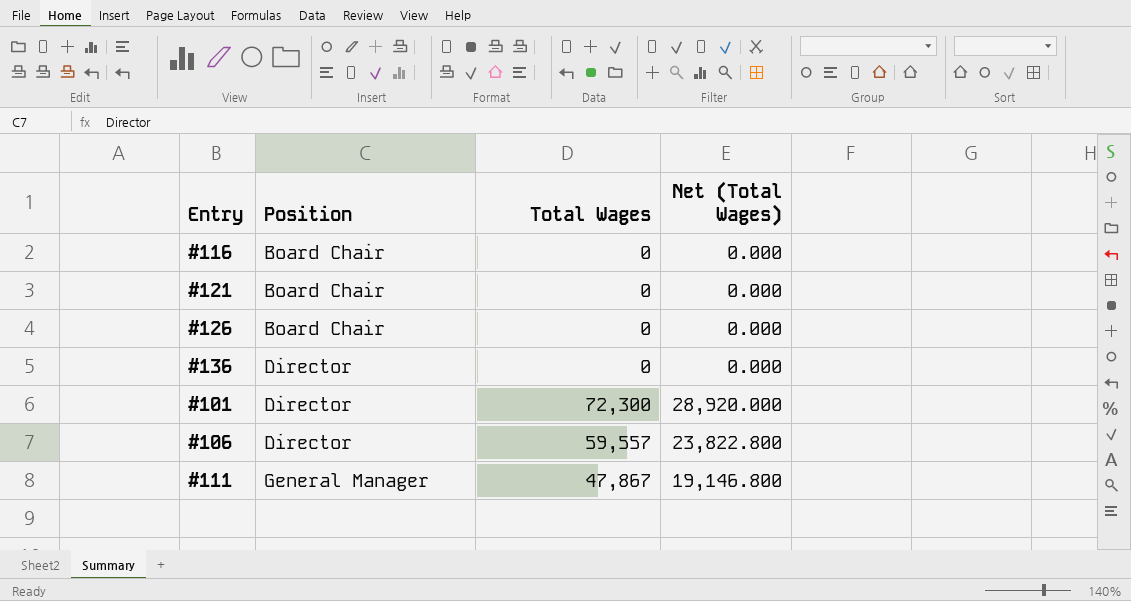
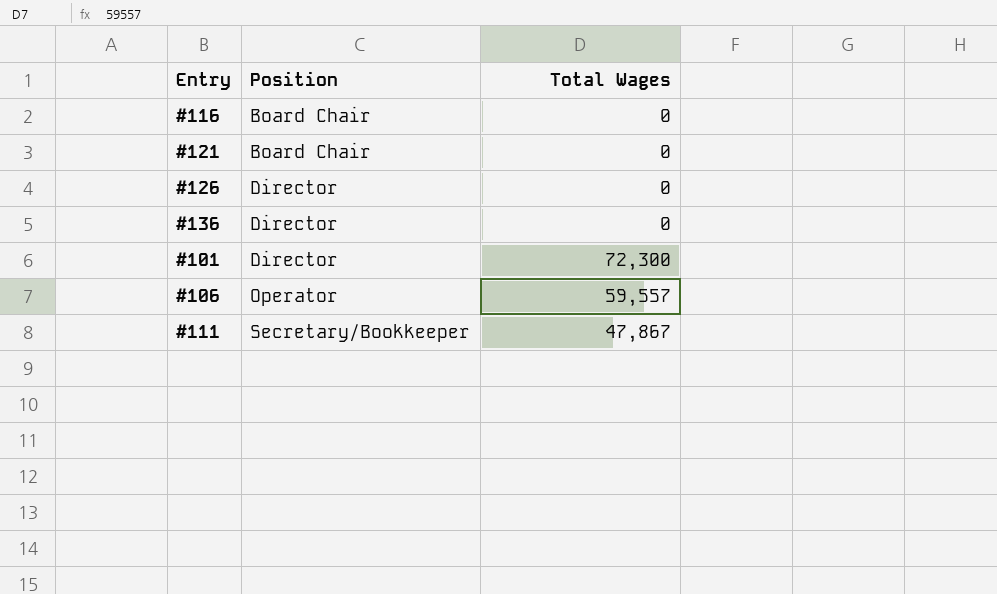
column Net (Total Wages) | formula: [Total Wages] * 0.4 -> none
#126 | Position: Board Chair -> Director
#106 | Position: Director -> Operator
#111 | Position: General Manager -> Secretary/Bookkeeper

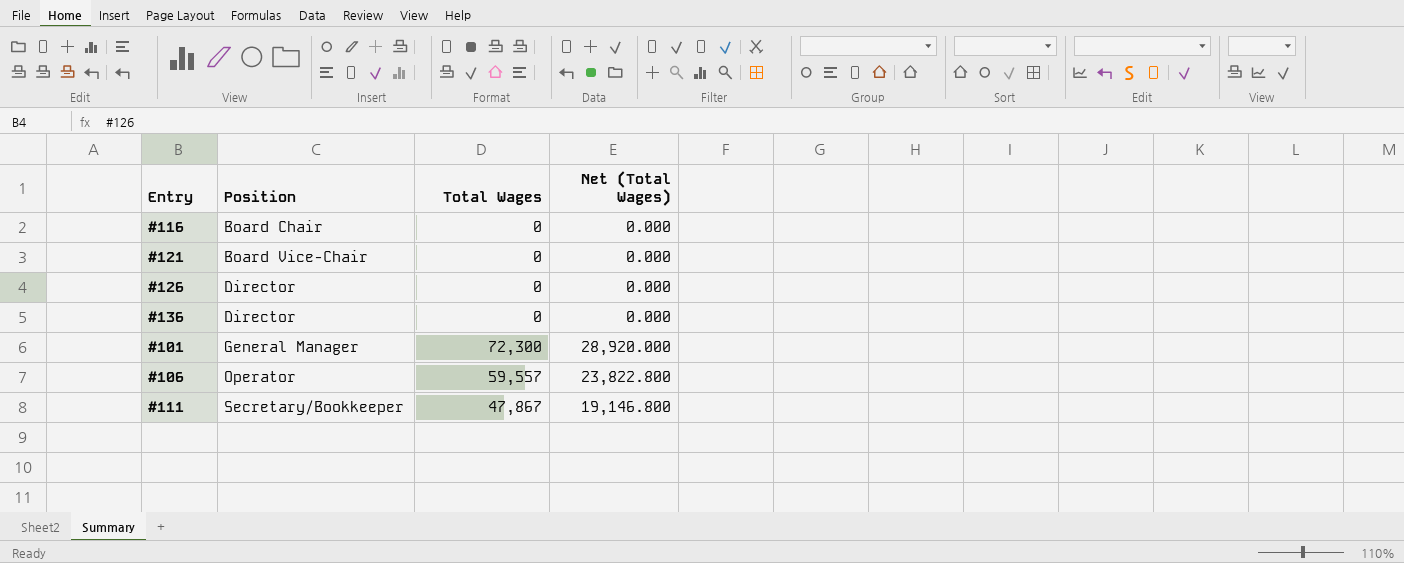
column Net (Total Wages) | formula: none -> [Total Wages] * 0.4
#121 | Position: Board Chair -> Board Vice-Chair
#101 | Position: Director -> General Manager

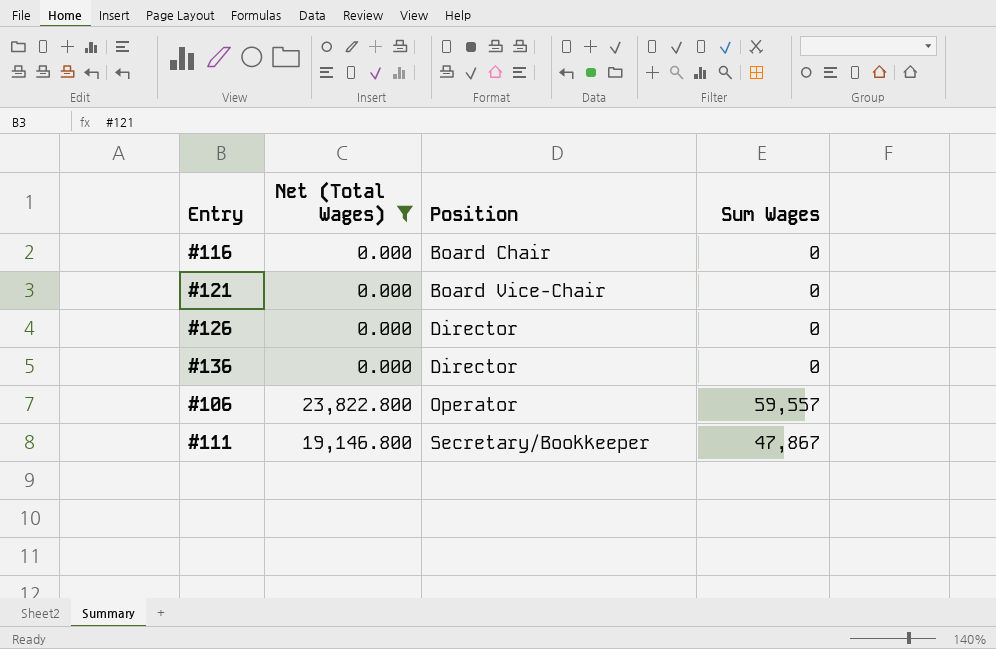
filter: none -> Net (Total Wages) != 28,920.000
column Net (Total Wages) | position: 4 -> 2
column name: Total Wages -> Sum Wages

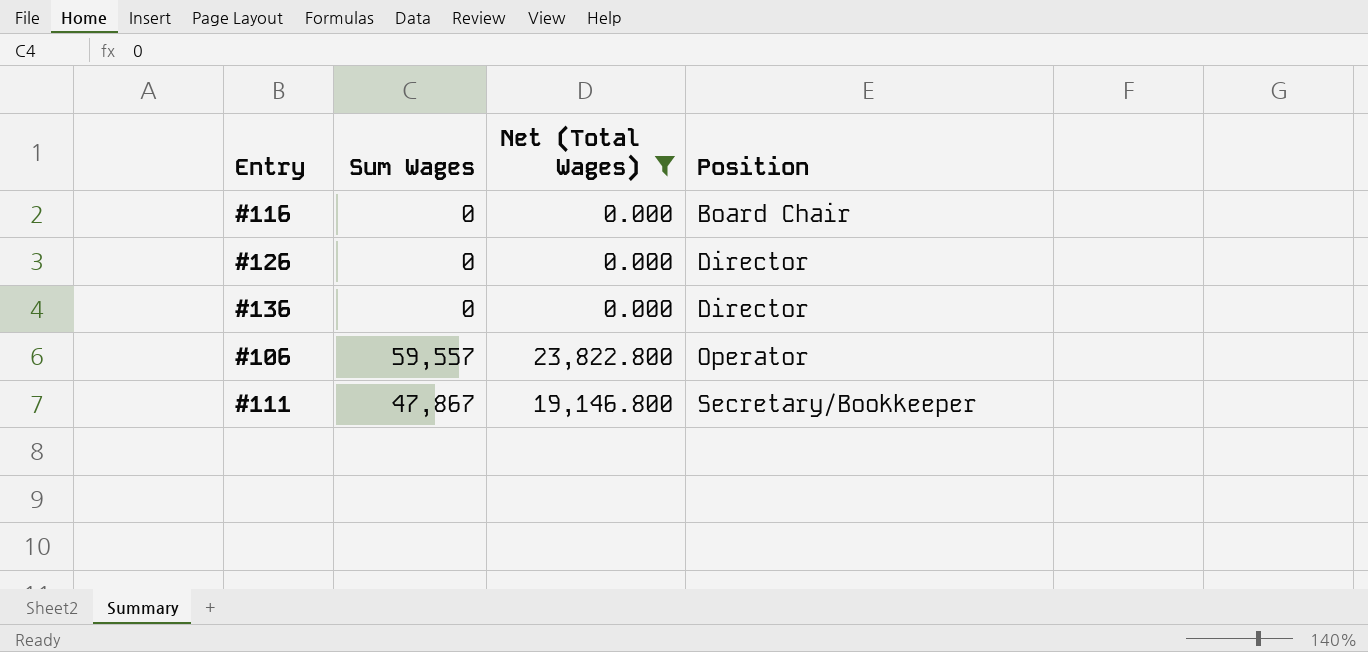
column Sum Wages | position: 4 -> 2
row #121: 0.000 | Board Vice-Chair | 0 -> none

